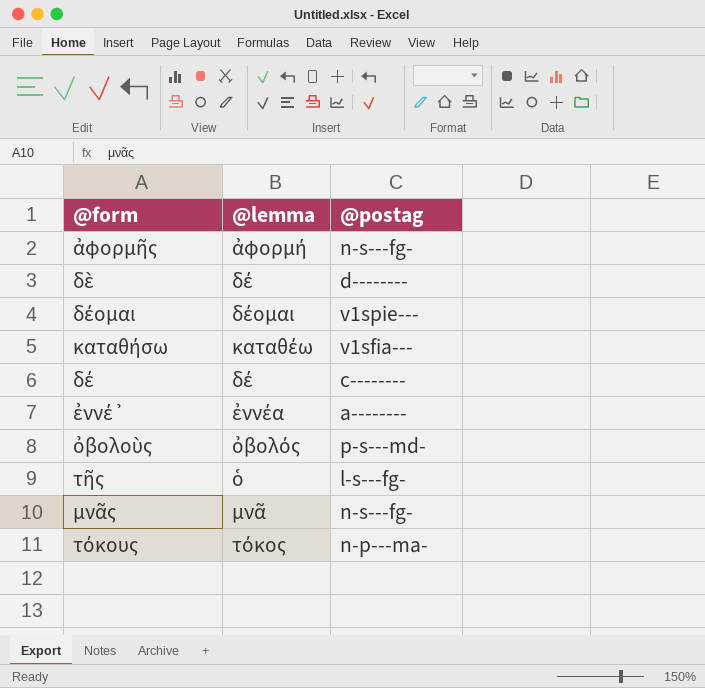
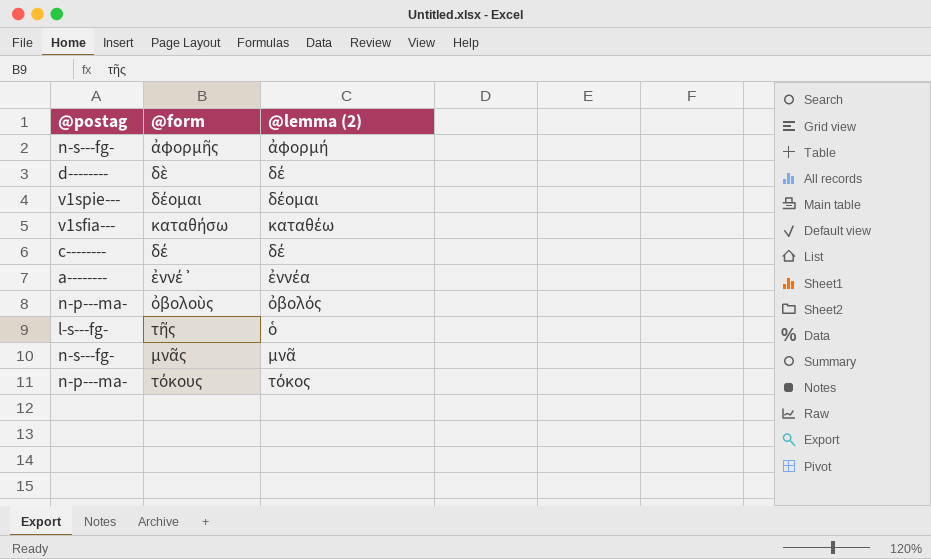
column @postag | position: 3 -> 1
column name: @lemma -> @lemma (2)
ὀβολοὺς | @postag: p-s---md- -> n-p---ma-

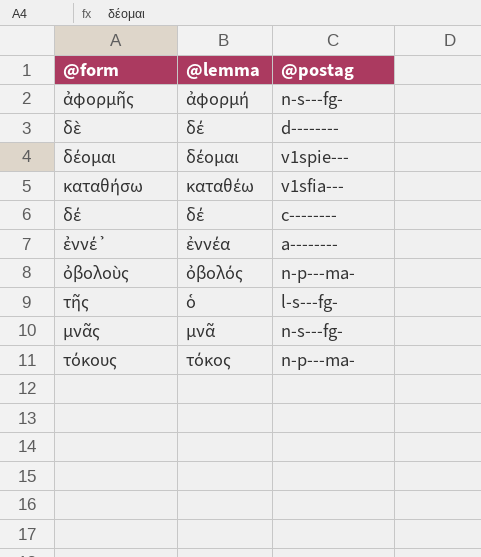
column name: @lemma (2) -> @lemma
column @postag | position: 1 -> 3

